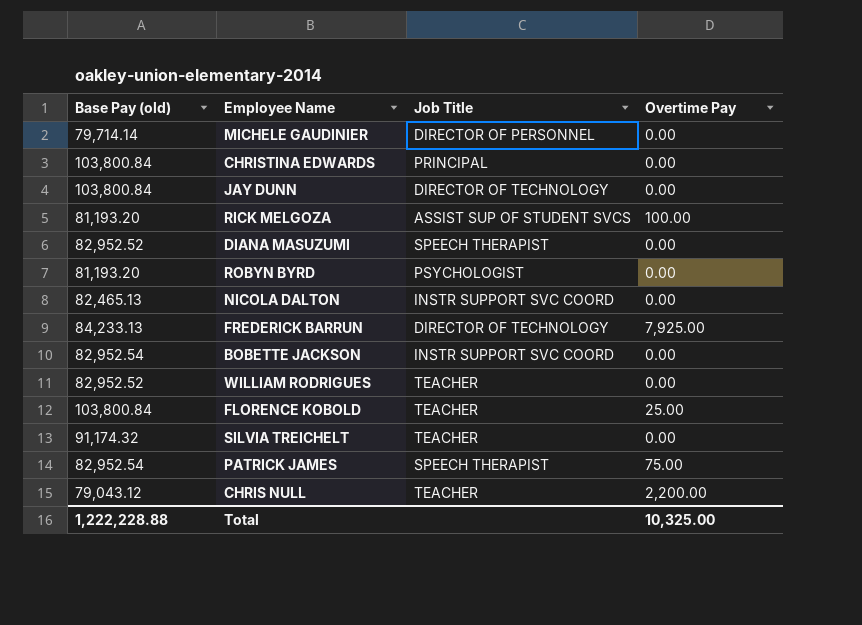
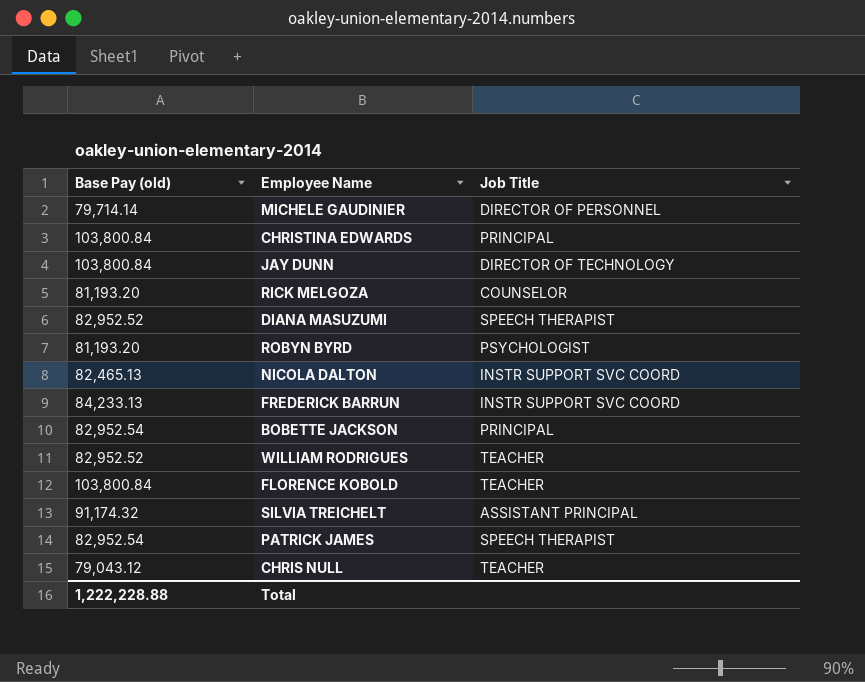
column Overtime Pay | position: 4 -> none
RICK MELGOZA | Job Title: ASSIST SUP OF STUDENT SVCS -> COUNSELOR
FREDERICK BARRUN | Job Title: DIRECTOR OF TECHNOLOGY -> INSTR SUPPORT SVC COORD
BOBETTE JACKSON | Job Title: INSTR SUPPORT SVC COORD -> PRINCIPAL
SILVIA TREICHELT | Job Title: TEACHER -> ASSISTANT PRINCIPAL

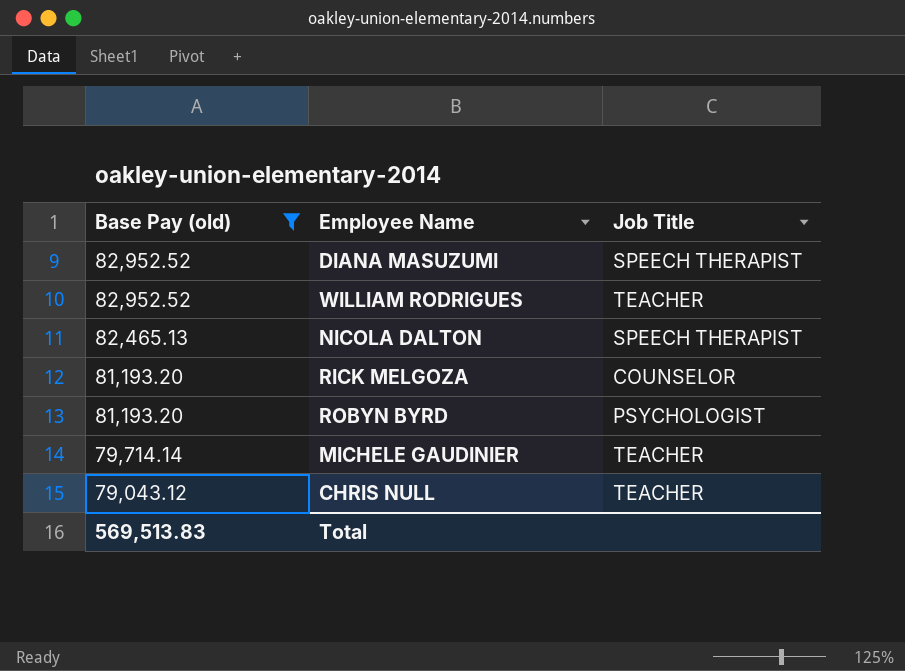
filter: none -> Base Pay (old) <= 82,952.52
row order: none -> Base Pay (old) descending
NICOLA DALTON | Job Title: INSTR SUPPORT SVC COORD -> SPEECH THERAPIST
MICHELE GAUDINIER | Job Title: DIRECTOR OF PERSONNEL -> TEACHER
Total | Base Pay (old): 1,222,228.88 -> 569,513.83

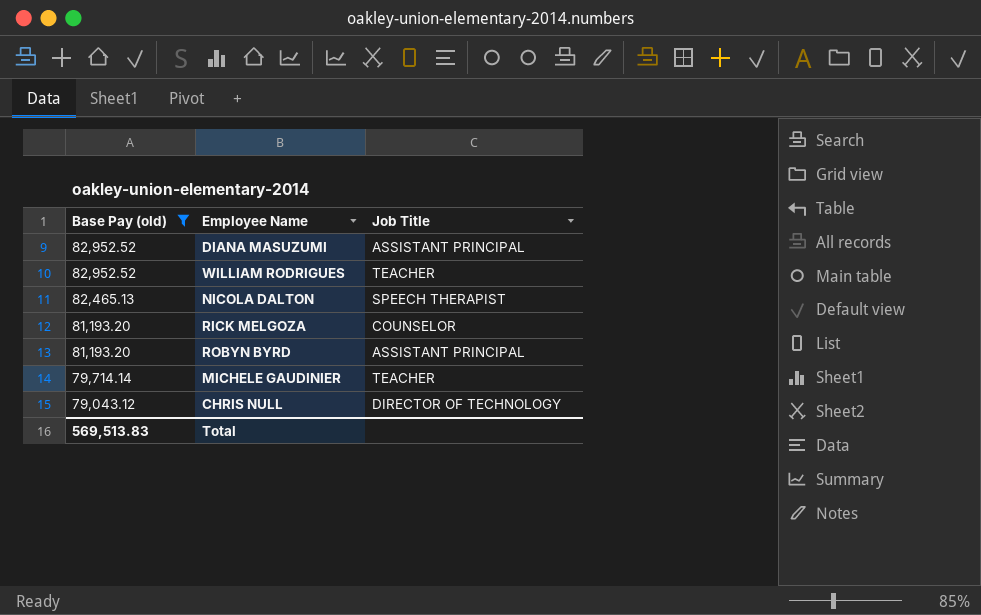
DIANA MASUZUMI | Job Title: SPEECH THERAPIST -> ASSISTANT PRINCIPAL
ROBYN BYRD | Job Title: PSYCHOLOGIST -> ASSISTANT PRINCIPAL
CHRIS NULL | Job Title: TEACHER -> DIRECTOR OF TECHNOLOGY

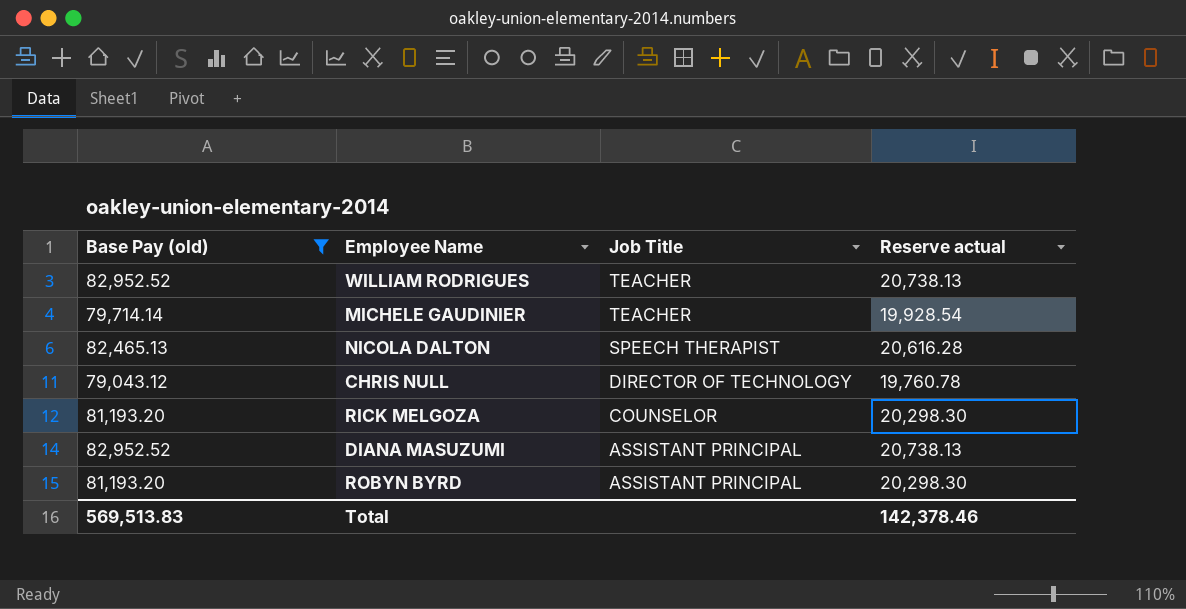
row order: Base Pay (old) descending -> Job Title descending
column Reserve actual | formula: none -> [Base Pay (old)] * 0.25

